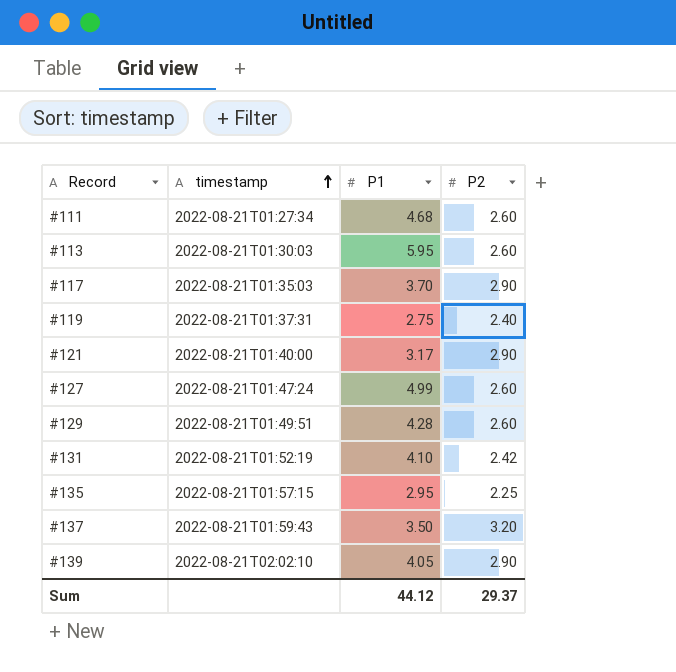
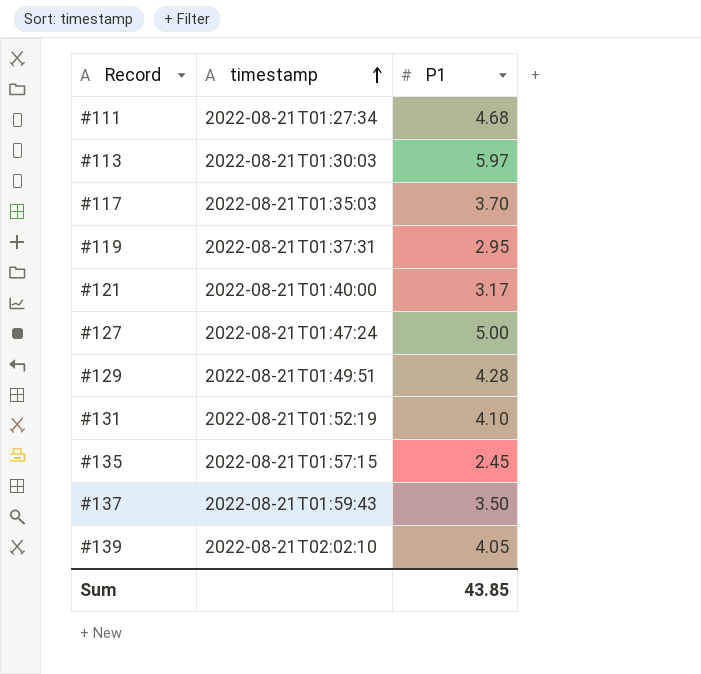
column P2 | position: 4 -> none
#113 | P1: 5.95 -> 5.97
#119 | P1: 2.75 -> 2.95
#127 | P1: 4.99 -> 5.00
#135 | P1: 2.95 -> 2.45
Sum | P1: 44.12 -> 43.85

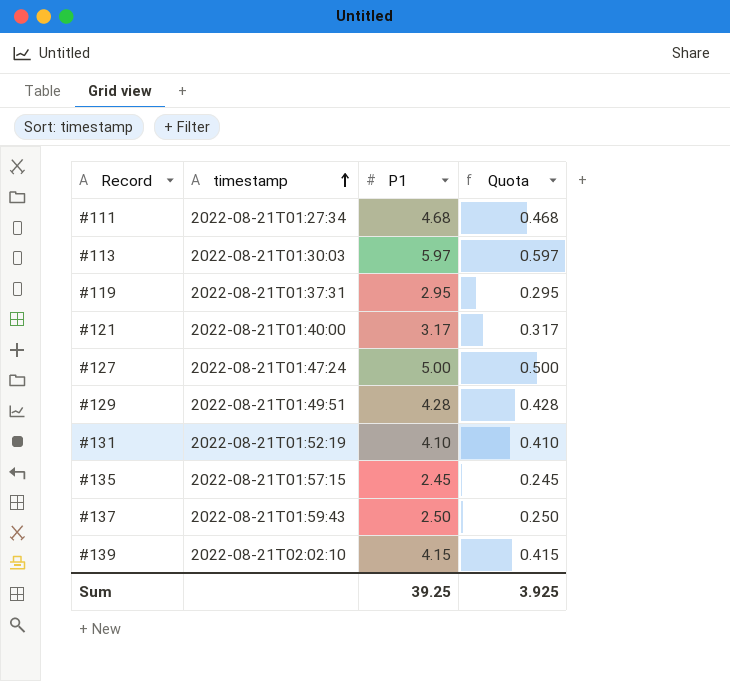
column Quota | formula: none -> [P1] * 0.1
row #117: 2022-08-21T01:35:03 | 3.70 -> none
#137 | P1: 3.50 -> 2.50
#139 | P1: 4.05 -> 4.15
Sum | P1: 43.85 -> 39.25

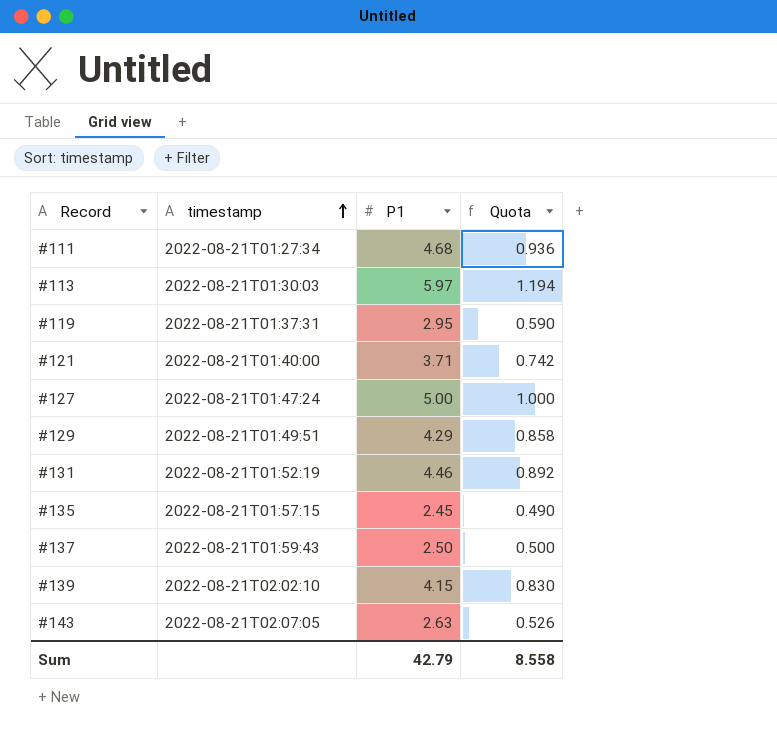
column Quota | formula: [P1] * 0.1 -> [P1] * 0.2
#121 | P1: 3.17 -> 3.71
#129 | P1: 4.28 -> 4.29
#131 | P1: 4.10 -> 4.46
row #143: none -> 2022-08-21T02:07:05 | 2.63 | 0.526
Sum | P1: 39.25 -> 42.79
Sum | Quota: 3.925 -> 8.558

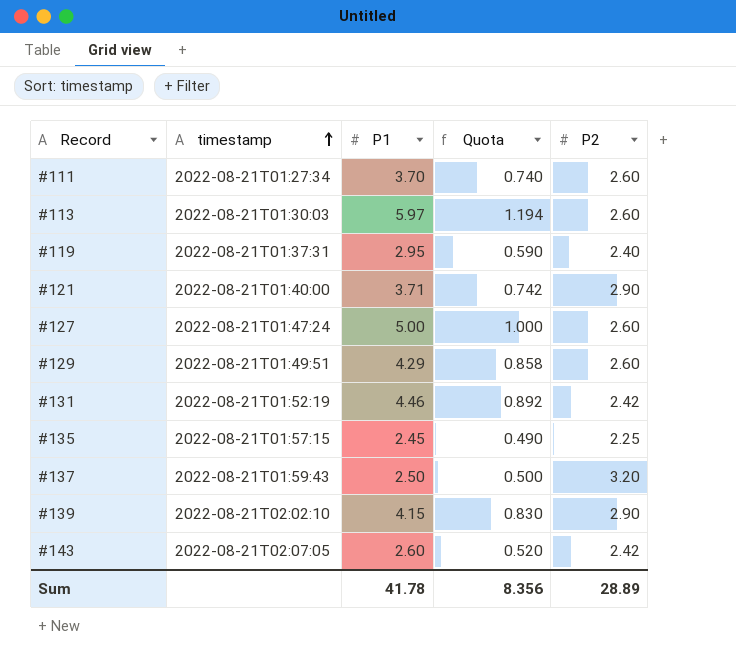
column P2 | position: none -> 5
#111 | P1: 4.68 -> 3.70
#111 | Quota: 0.936 -> 0.740
#143 | P1: 2.63 -> 2.60
#143 | Quota: 0.526 -> 0.520
Sum | P1: 42.79 -> 41.78
Sum | Quota: 8.558 -> 8.356

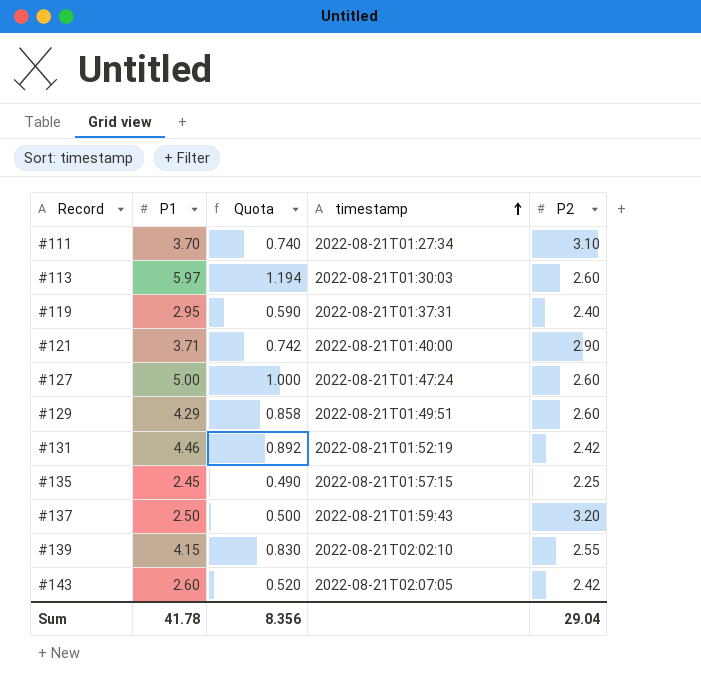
column timestamp | position: 2 -> 4
#111 | P2: 2.60 -> 3.10
#139 | P2: 2.90 -> 2.55
Sum | P2: 28.89 -> 29.04

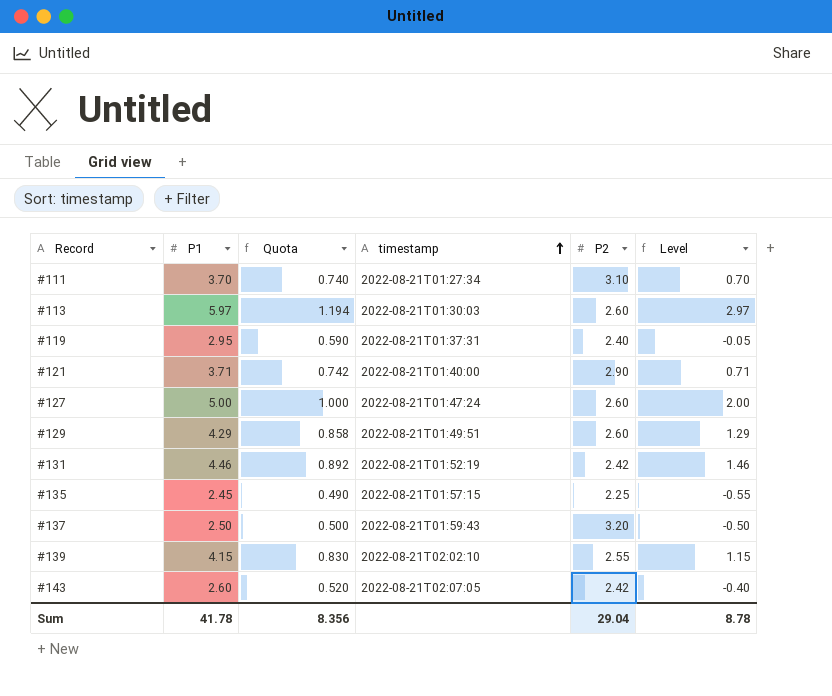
column Level | formula: none -> [P1] - 3

